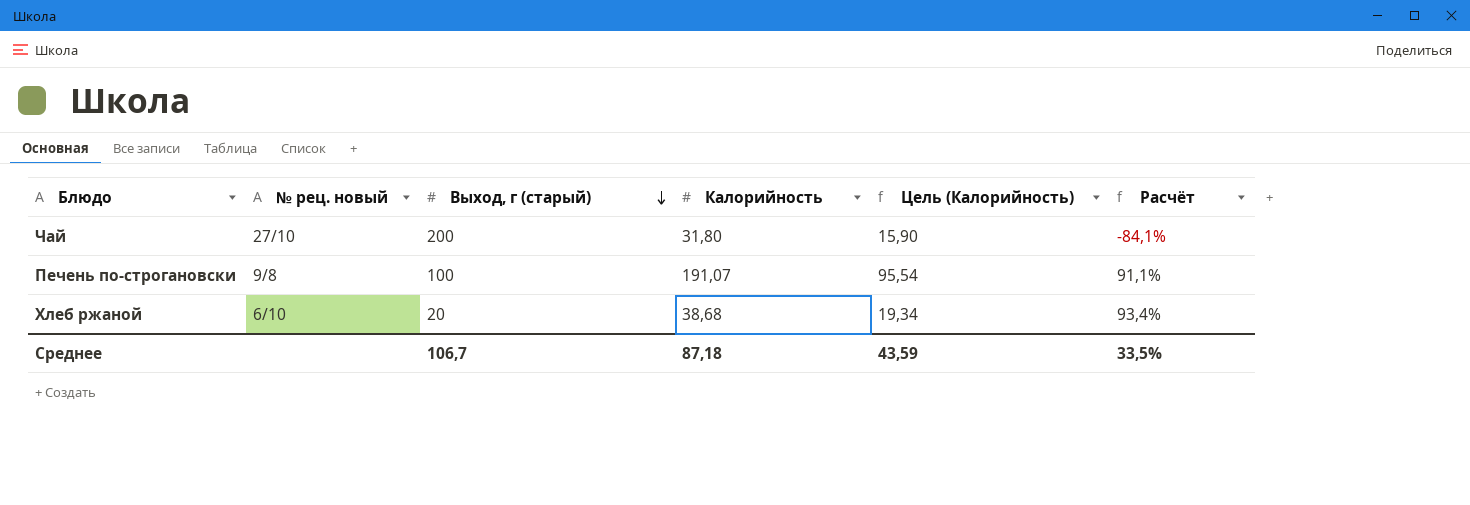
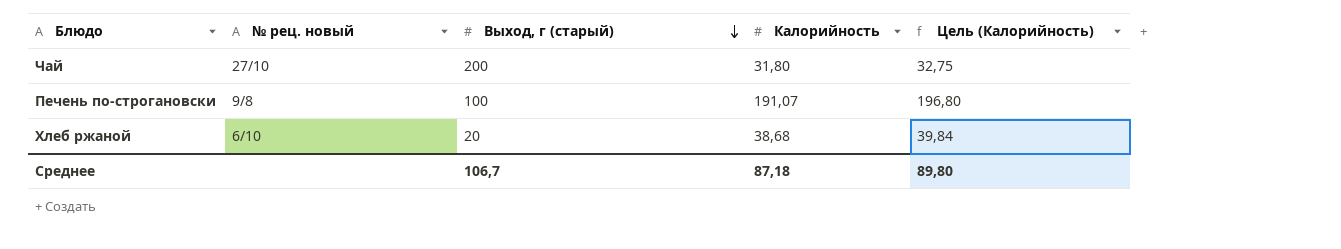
column Расчёт | formula: ([Калорийность] - [Выход, г (старый)]) / [Выход, г (старый)] -> none
column Цель (Калорийность) | formula: [Калорийность] * 0,5 -> [Калорийность] * 1,03
Среднее | Цель (Калорийность): 43,59 -> 89,80

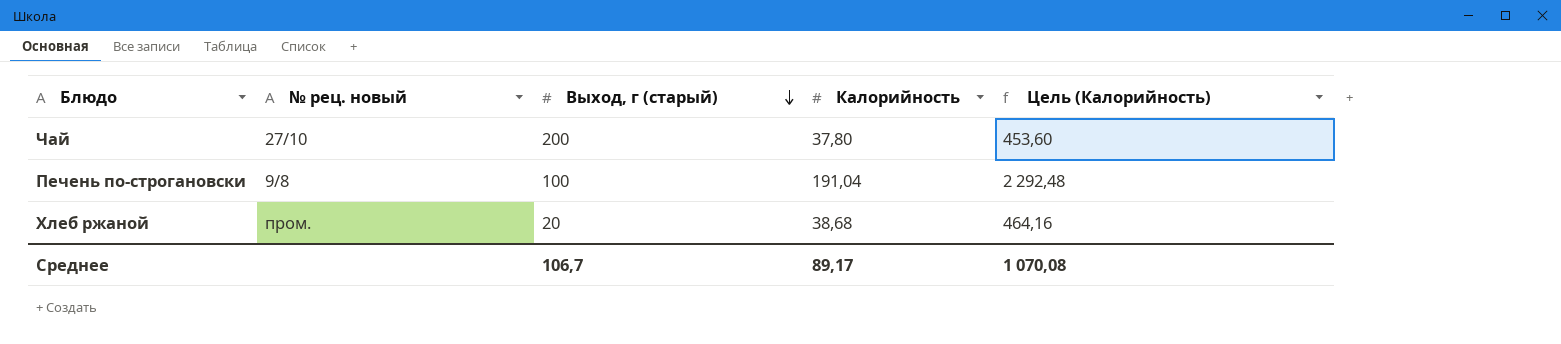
column Цель (Калорийность) | formula: [Калорийность] * 1,03 -> [Калорийность] * 12
Чай | Калорийность: 31,80 -> 37,80
Печень по-строгановски | Калорийность: 191,07 -> 191,04
Хлеб ржаной | № рец. новый: 6/10 -> пром.
Среднее | Калорийность: 87,18 -> 89,17
Среднее | Цель (Калорийность): 89,80 -> 1 070,08

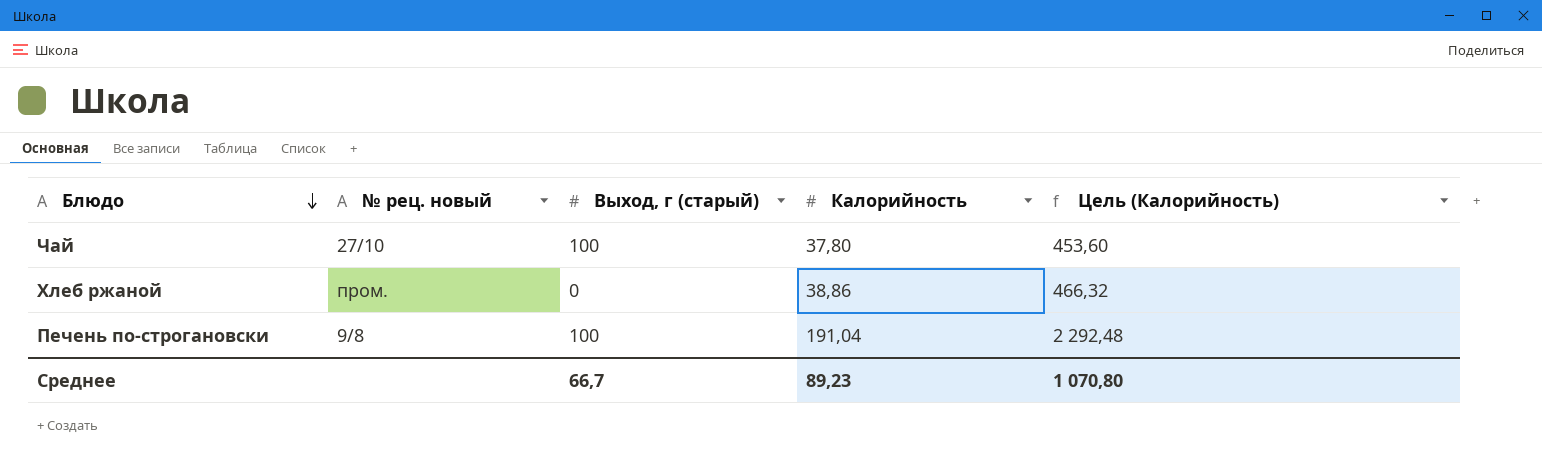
row order: Выход, г (старый) descending -> Блюдо descending
Чай | Выход, г (старый): 200 -> 100
Хлеб ржаной | Выход, г (старый): 20 -> 0
Хлеб ржаной | Калорийность: 38,68 -> 38,86
Хлеб ржаной | Цель (Калорийность): 464,16 -> 466,32
Среднее | Выход, г (старый): 106,7 -> 66,7
Среднее | Калорийность: 89,17 -> 89,23
Среднее | Цель (Калорийность): 1 070,08 -> 1 070,80

